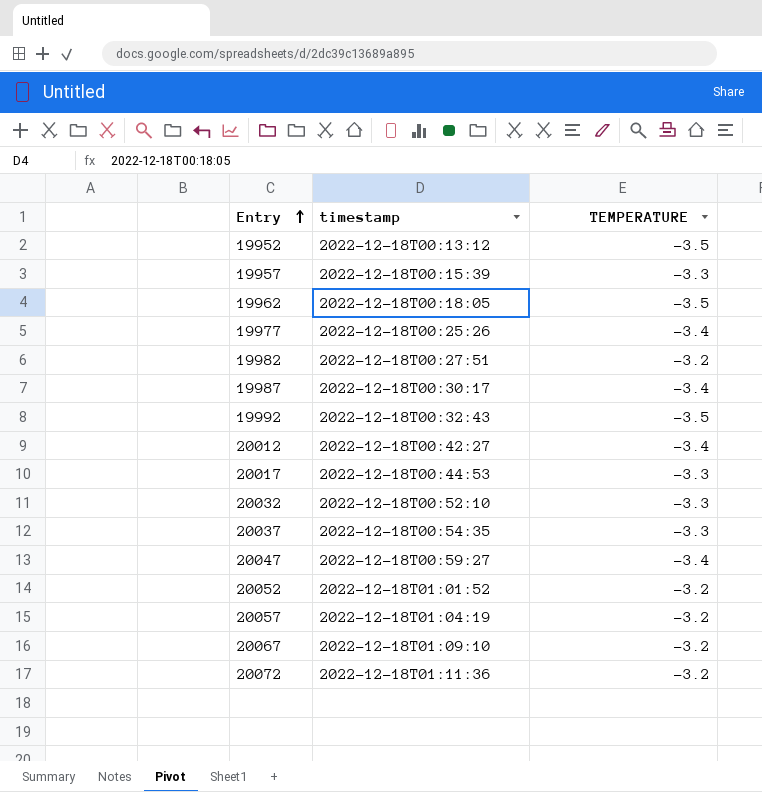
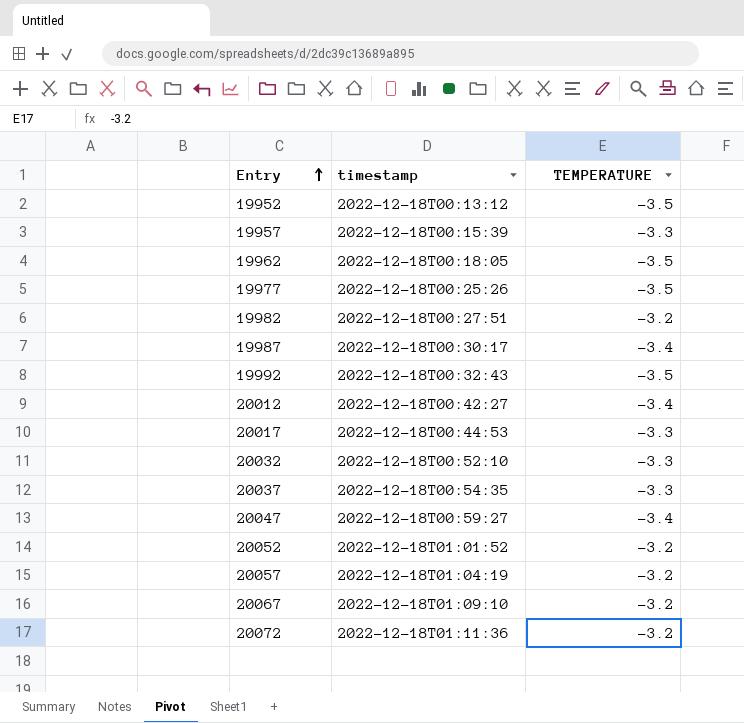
19977 | TEMPERATURE: -3.4 -> -3.5

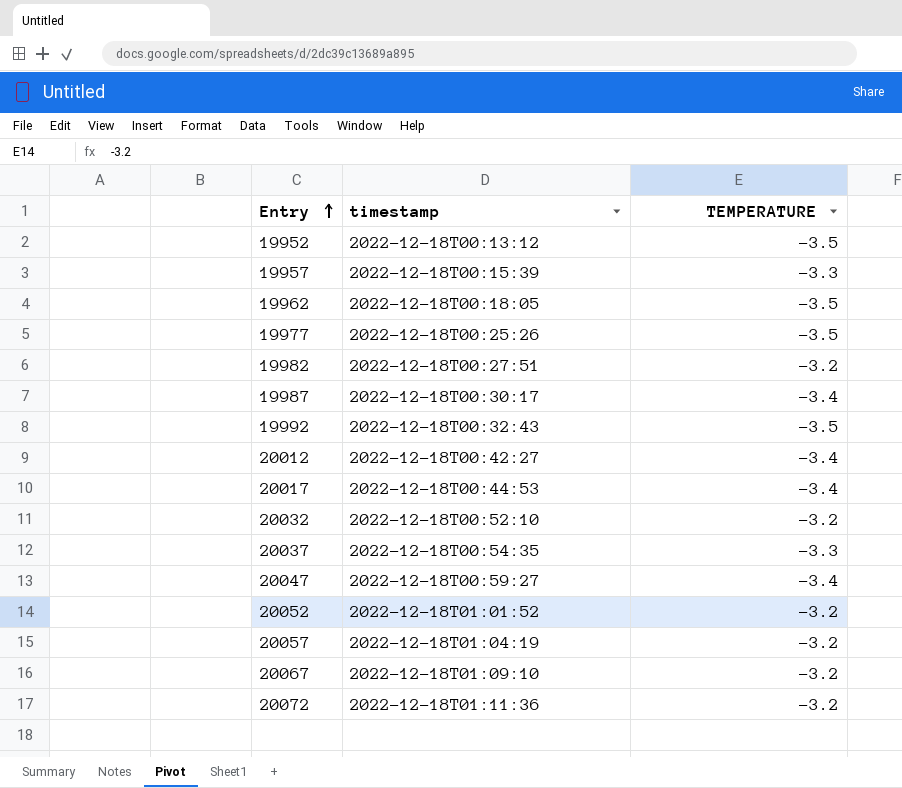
20017 | TEMPERATURE: -3.3 -> -3.4
20032 | TEMPERATURE: -3.3 -> -3.2

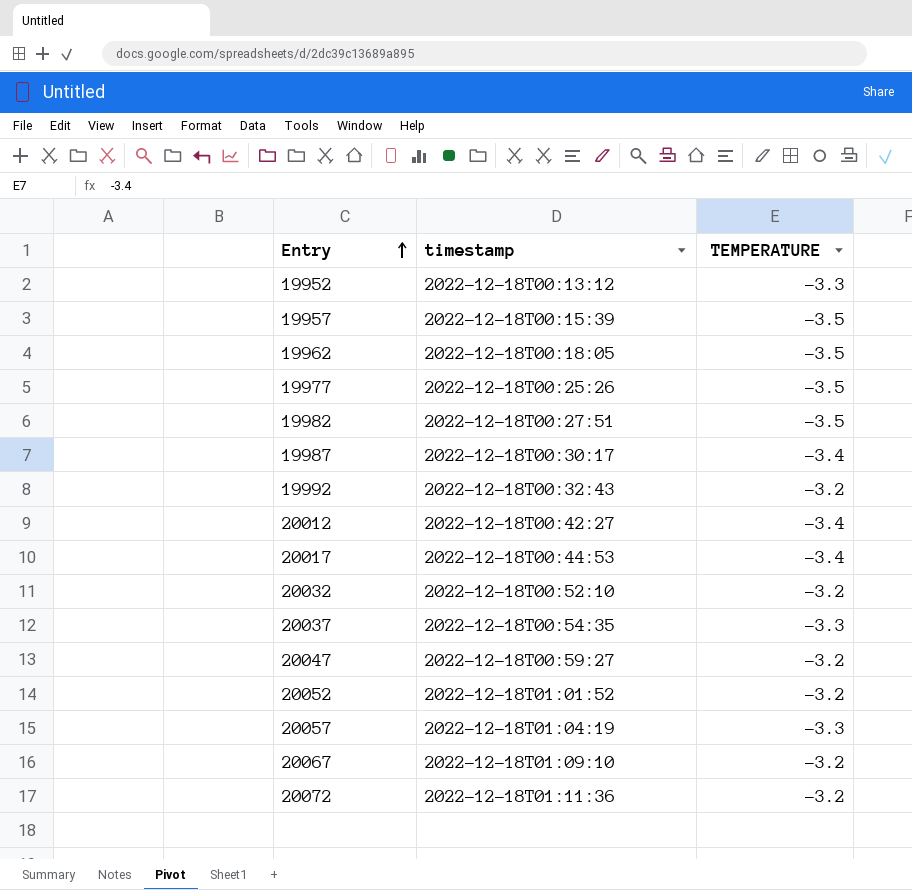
19952 | TEMPERATURE: -3.5 -> -3.3
19957 | TEMPERATURE: -3.3 -> -3.5
19982 | TEMPERATURE: -3.2 -> -3.5
19992 | TEMPERATURE: -3.5 -> -3.2
20047 | TEMPERATURE: -3.4 -> -3.2
20057 | TEMPERATURE: -3.2 -> -3.3

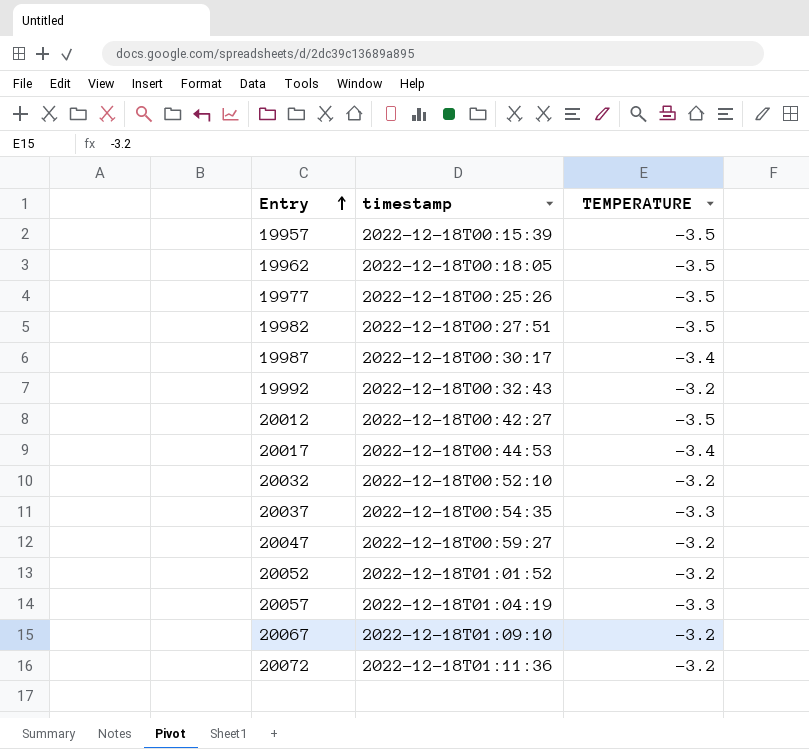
row 19952: 2022-12-18T00:13:12 | -3.3 -> none
20012 | TEMPERATURE: -3.4 -> -3.5

